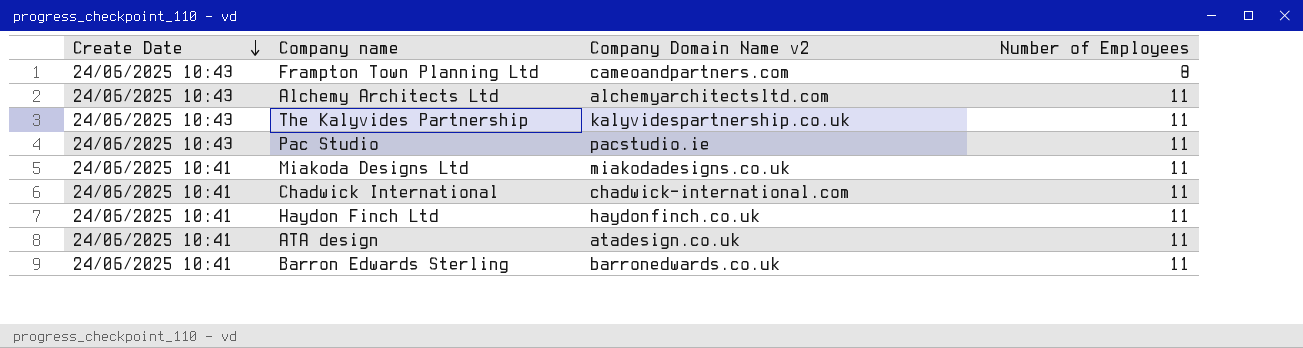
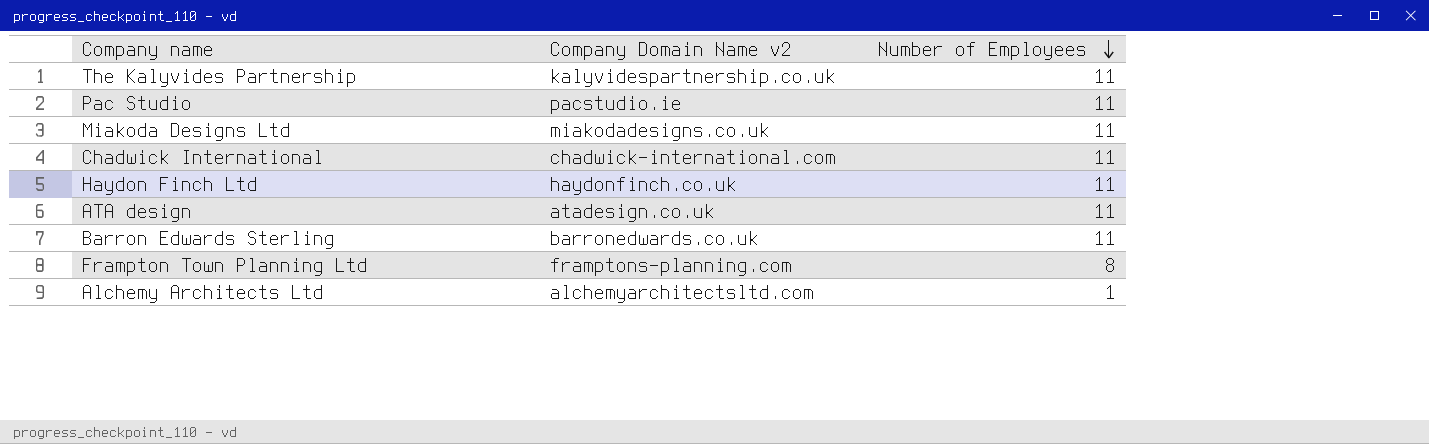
row order: Create Date descending -> Number of Employees descending
column Create Date | position: 1 -> none
Frampton Town Planning Ltd | Company Domain Name v2: cameoandpartners.com -> framptons-planning.com
Alchemy Architects Ltd | Number of Employees: 11 -> 1

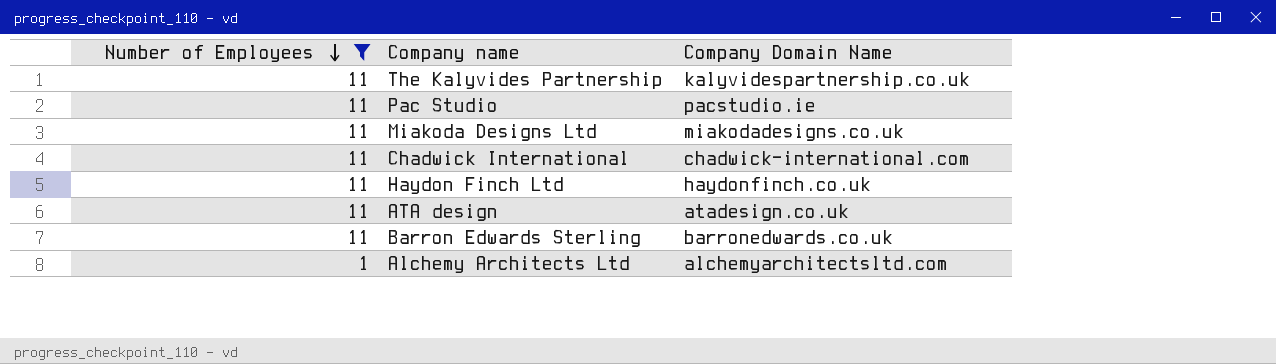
filter: none -> Number of Employees != 8
column Number of Employees | position: 3 -> 1
column name: Company Domain Name v2 -> Company Domain Name

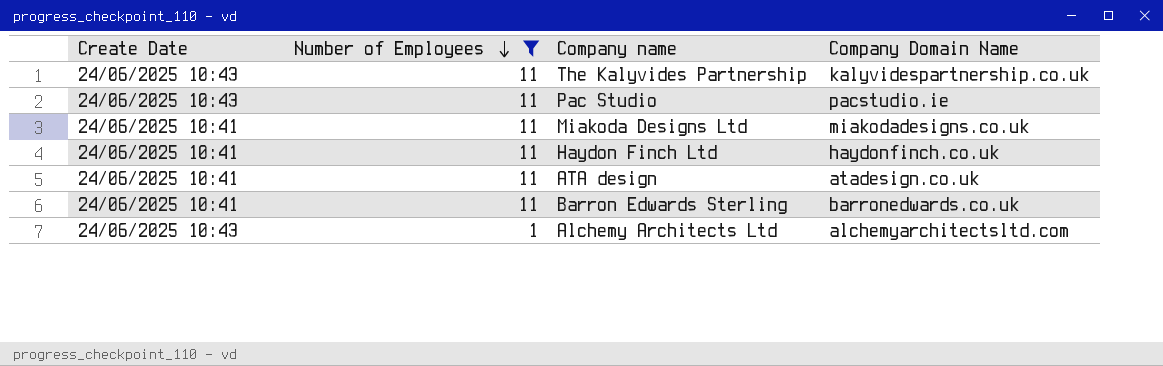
column Create Date | position: none -> 1
row Chadwick International: 11 | chadwick-international.com -> none

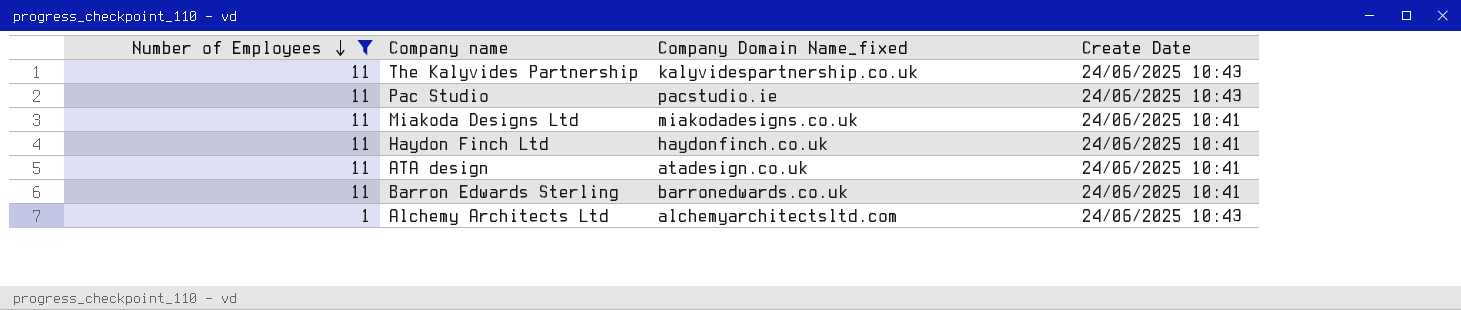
column name: Company Domain Name -> Company Domain Name_fixed
column Create Date | position: 1 -> 4

